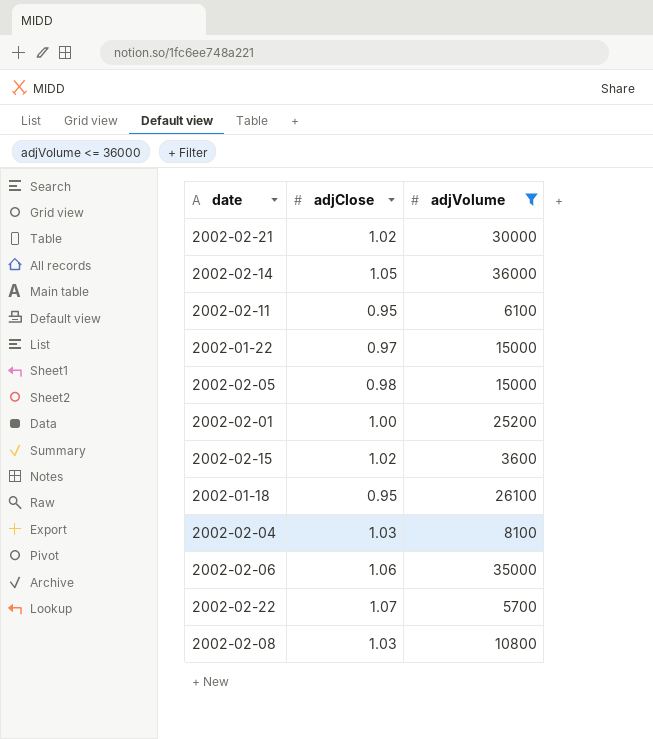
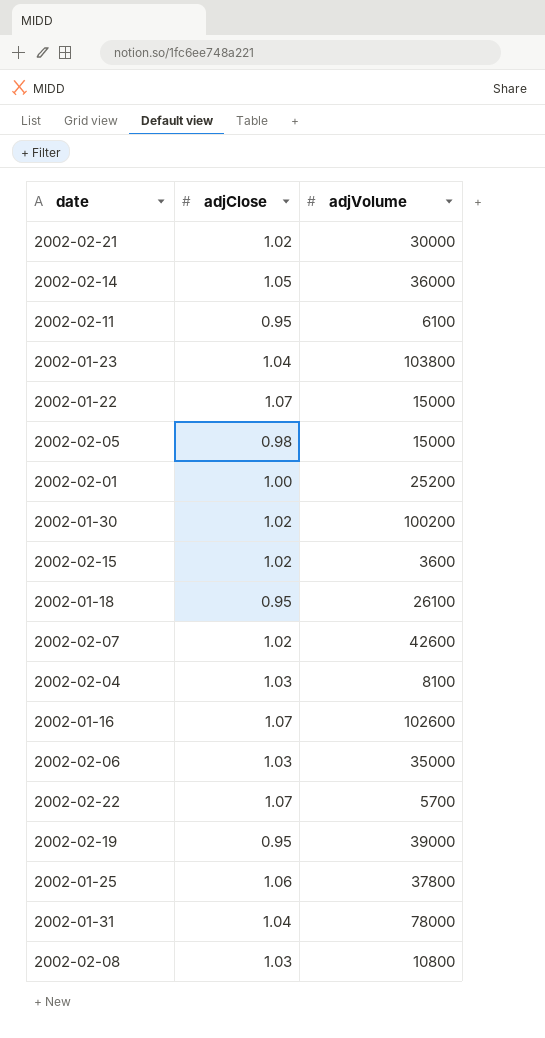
filter: adjVolume <= 36000 -> none
2002-01-22 | adjClose: 0.97 -> 1.07
2002-02-06 | adjClose: 1.06 -> 1.03

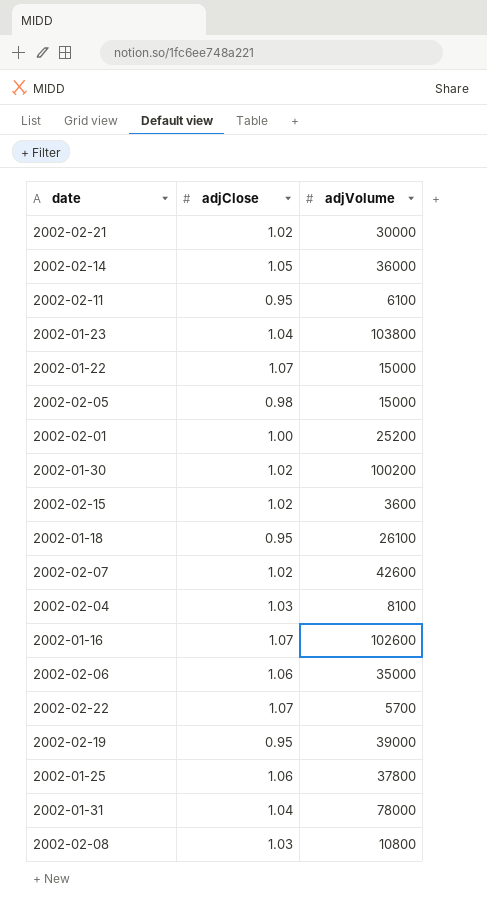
2002-02-06 | adjClose: 1.03 -> 1.06

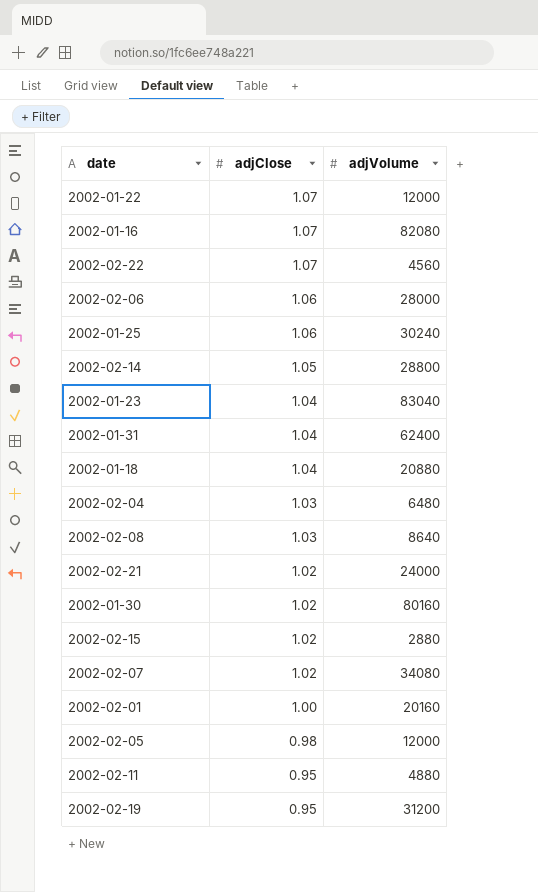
row order: none -> adjClose descending
2002-01-22 | adjVolume: 15000 -> 12000
2002-01-16 | adjVolume: 102600 -> 82080
2002-02-22 | adjVolume: 5700 -> 4560
2002-02-06 | adjVolume: 35000 -> 28000
2002-01-25 | adjVolume: 37800 -> 30240
2002-02-14 | adjVolume: 36000 -> 28800
2002-01-23 | adjVolume: 103800 -> 83040
2002-01-31 | adjVolume: 78000 -> 62400
2002-01-18 | adjClose: 0.95 -> 1.04
2002-01-18 | adjVolume: 26100 -> 20880
2002-02-04 | adjVolume: 8100 -> 6480
2002-02-08 | adjVolume: 10800 -> 8640
2002-02-21 | adjVolume: 30000 -> 24000
2002-01-30 | adjVolume: 100200 -> 80160
2002-02-15 | adjVolume: 3600 -> 2880
2002-02-07 | adjVolume: 42600 -> 34080
2002-02-01 | adjVolume: 25200 -> 20160
2002-02-05 | adjVolume: 15000 -> 12000
2002-02-11 | adjVolume: 6100 -> 4880
2002-02-19 | adjVolume: 39000 -> 31200

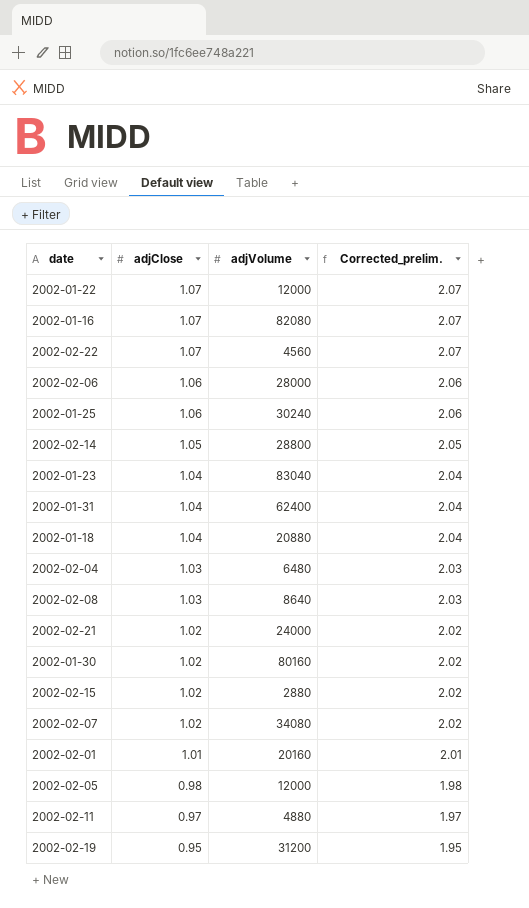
column Corrected_prelim. | formula: none -> [adjClose] + 1
2002-02-01 | adjClose: 1.00 -> 1.01
2002-02-11 | adjClose: 0.95 -> 0.97

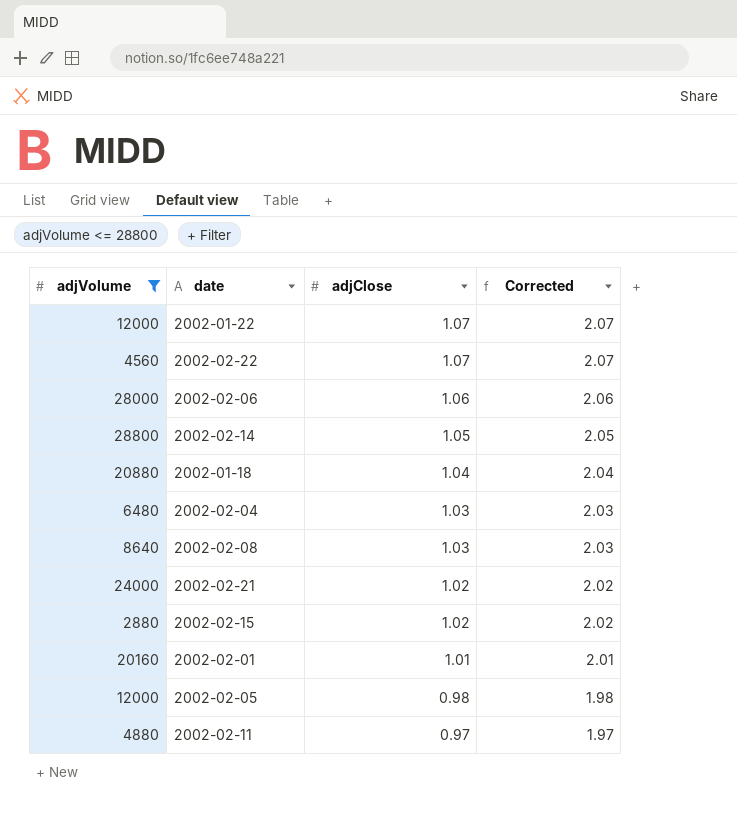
filter: none -> adjVolume <= 28800
column adjVolume | position: 3 -> 1
column name: Corrected_prelim. -> Corrected

